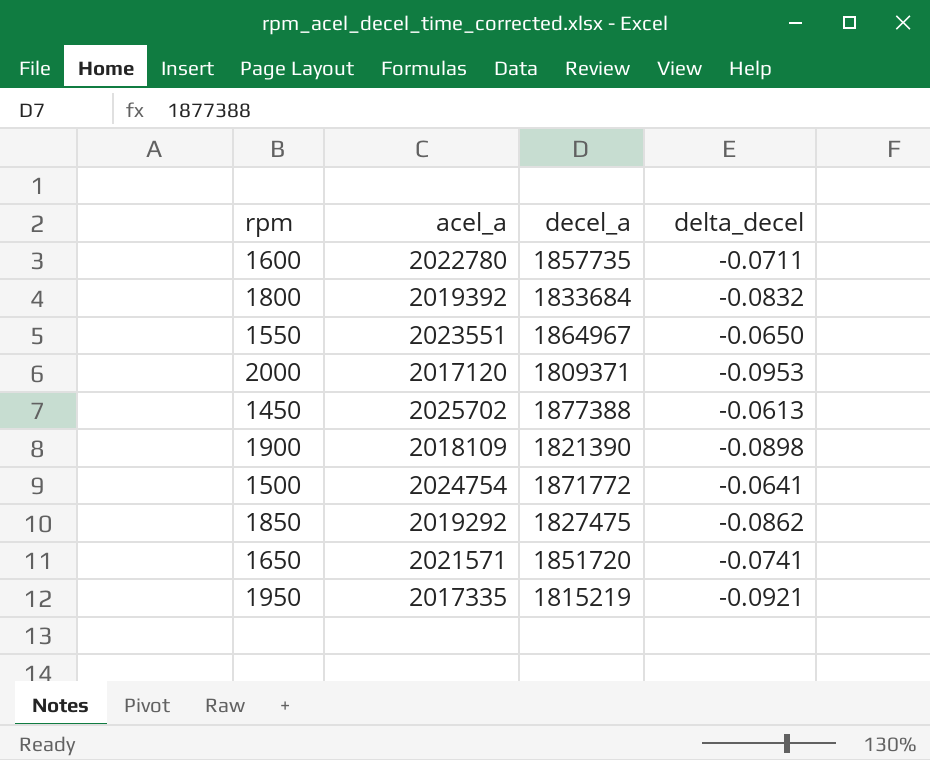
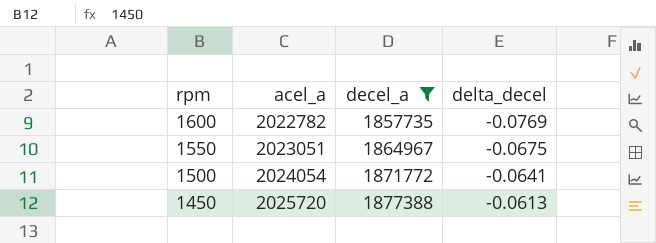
filter: none -> decel_a >= 1857735
row order: none -> rpm descending
1600 | acel_a: 2022780 -> 2022782
1600 | delta_decel: -0.0711 -> -0.0769
1550 | acel_a: 2023551 -> 2023051
1550 | delta_decel: -0.0650 -> -0.0675
1500 | acel_a: 2024754 -> 2024054
1450 | acel_a: 2025702 -> 2025720

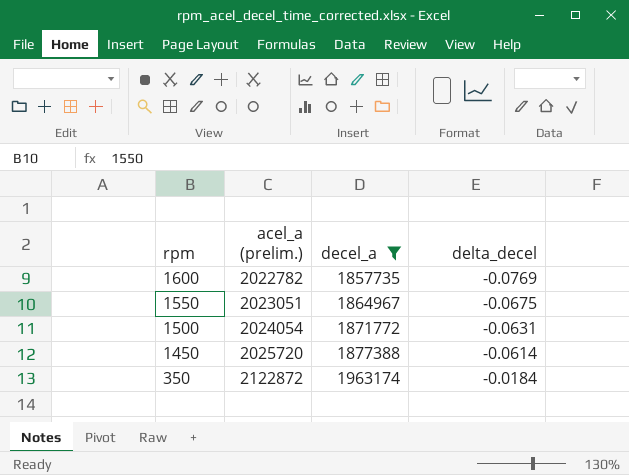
column name: acel_a -> acel_a (prelim.)
1500 | delta_decel: -0.0641 -> -0.0631
1450 | delta_decel: -0.0613 -> -0.0614
row 350: none -> 2122872 | 1963174 | -0.0184

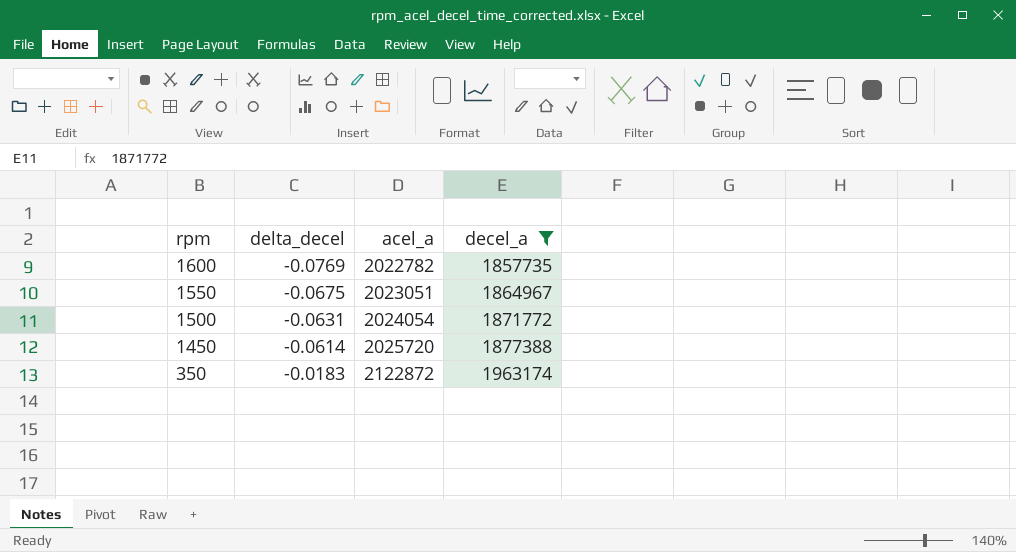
column delta_decel | position: 4 -> 2
column name: acel_a (prelim.) -> acel_a
350 | delta_decel: -0.0184 -> -0.0183

